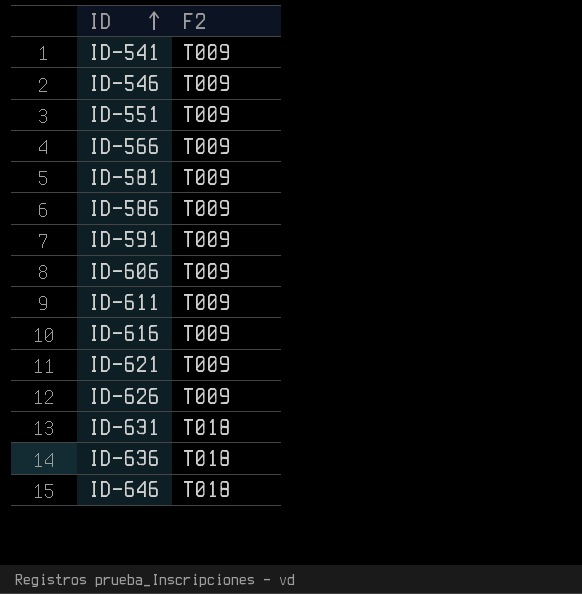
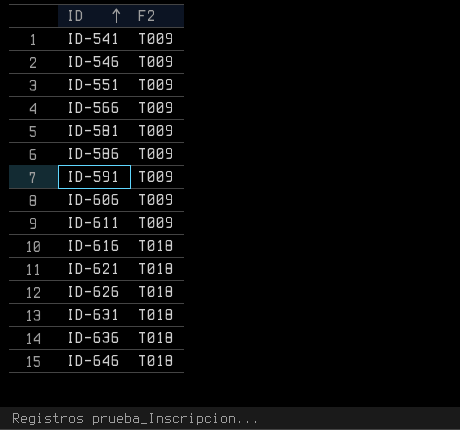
ID-616 | F2: T009 -> T018
ID-621 | F2: T009 -> T018
ID-626 | F2: T009 -> T018

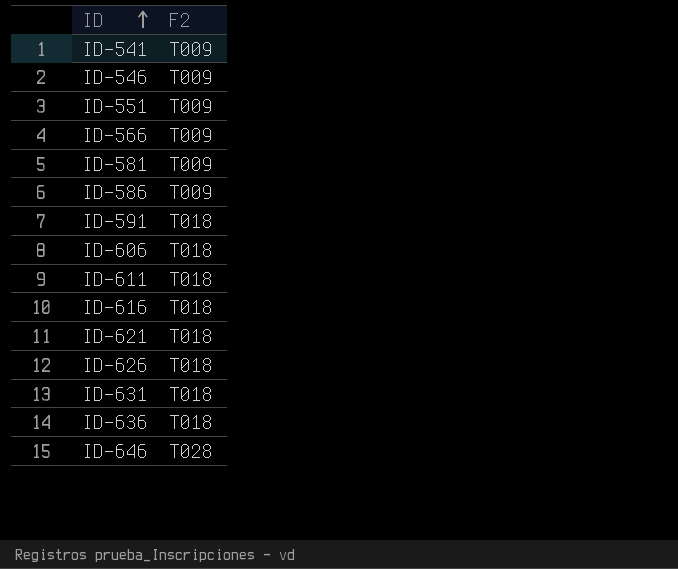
ID-591 | F2: T009 -> T018
ID-606 | F2: T009 -> T018
ID-611 | F2: T009 -> T018
ID-646 | F2: T018 -> T028

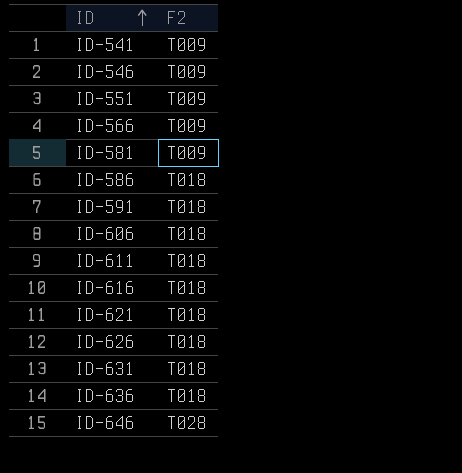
ID-586 | F2: T009 -> T018

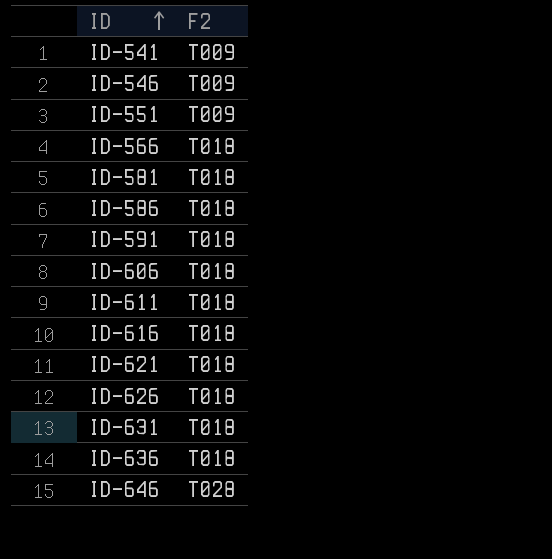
ID-566 | F2: T009 -> T018
ID-581 | F2: T009 -> T018

